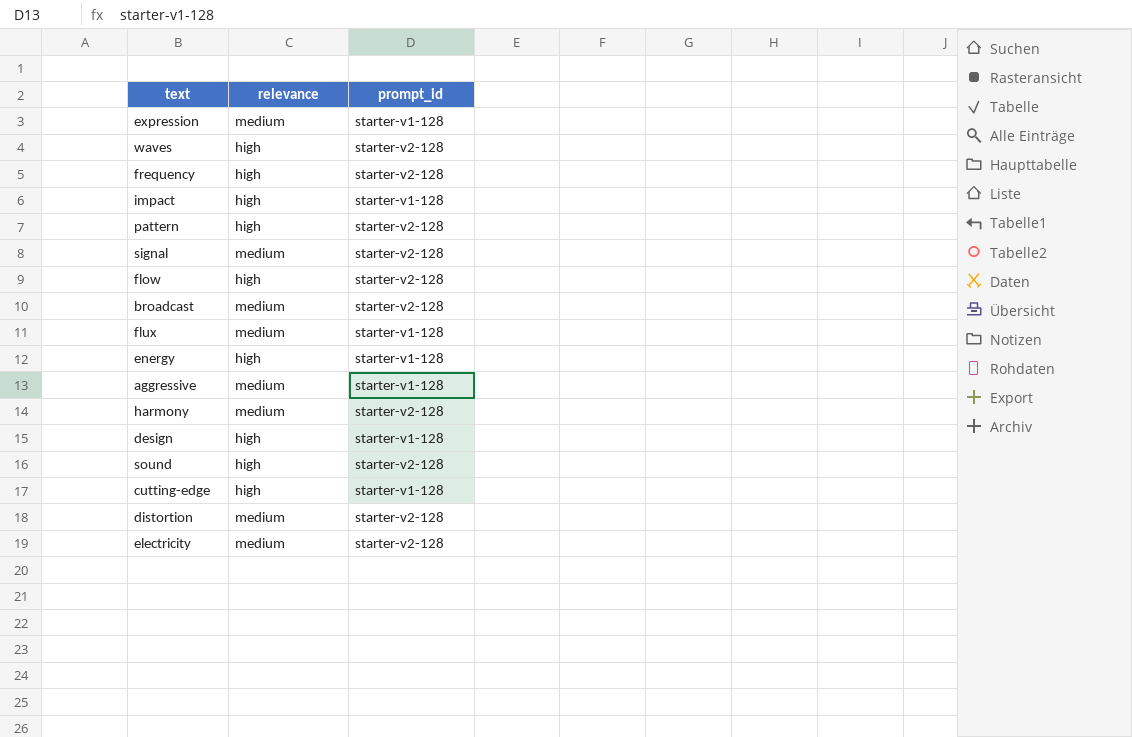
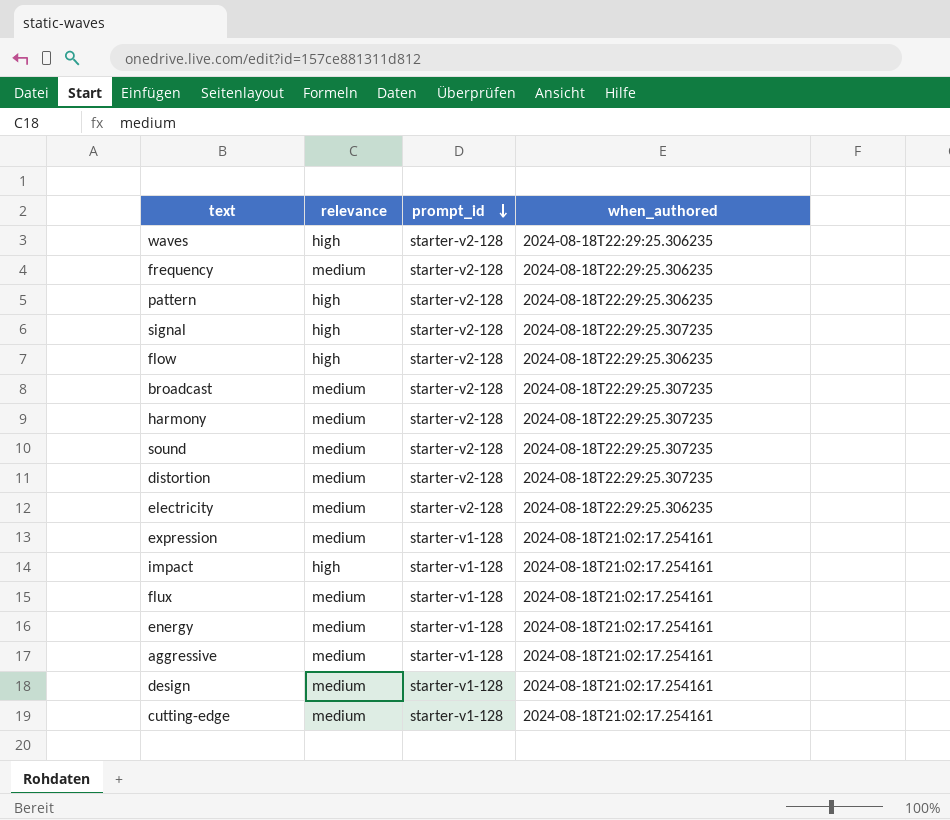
row order: none -> prompt_id descending
column when_authored | position: none -> 4
frequency | relevance: high -> medium
signal | relevance: medium -> high
sound | relevance: high -> medium
energy | relevance: high -> medium
design | relevance: high -> medium
cutting-edge | relevance: high -> medium

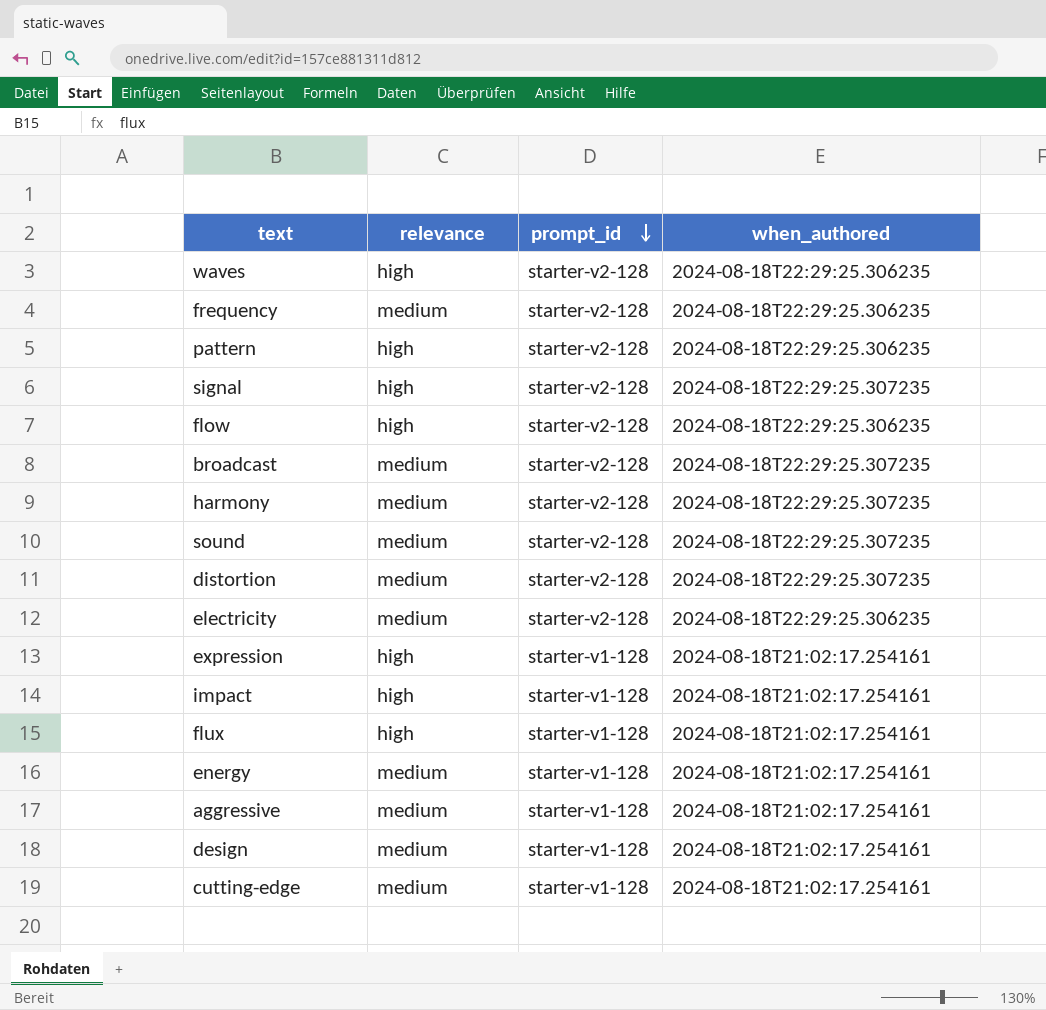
expression | relevance: medium -> high
flux | relevance: medium -> high

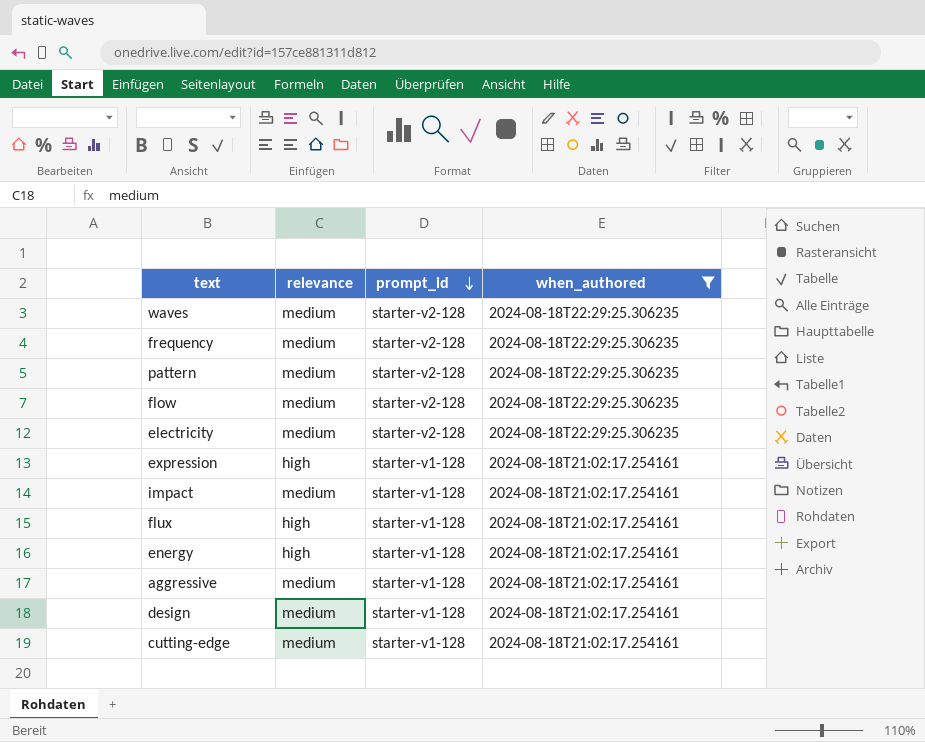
filter: none -> when_authored != 2024-08-18T22:29:25.307235
waves | relevance: high -> medium
pattern | relevance: high -> medium
flow | relevance: high -> medium
impact | relevance: high -> medium
energy | relevance: medium -> high

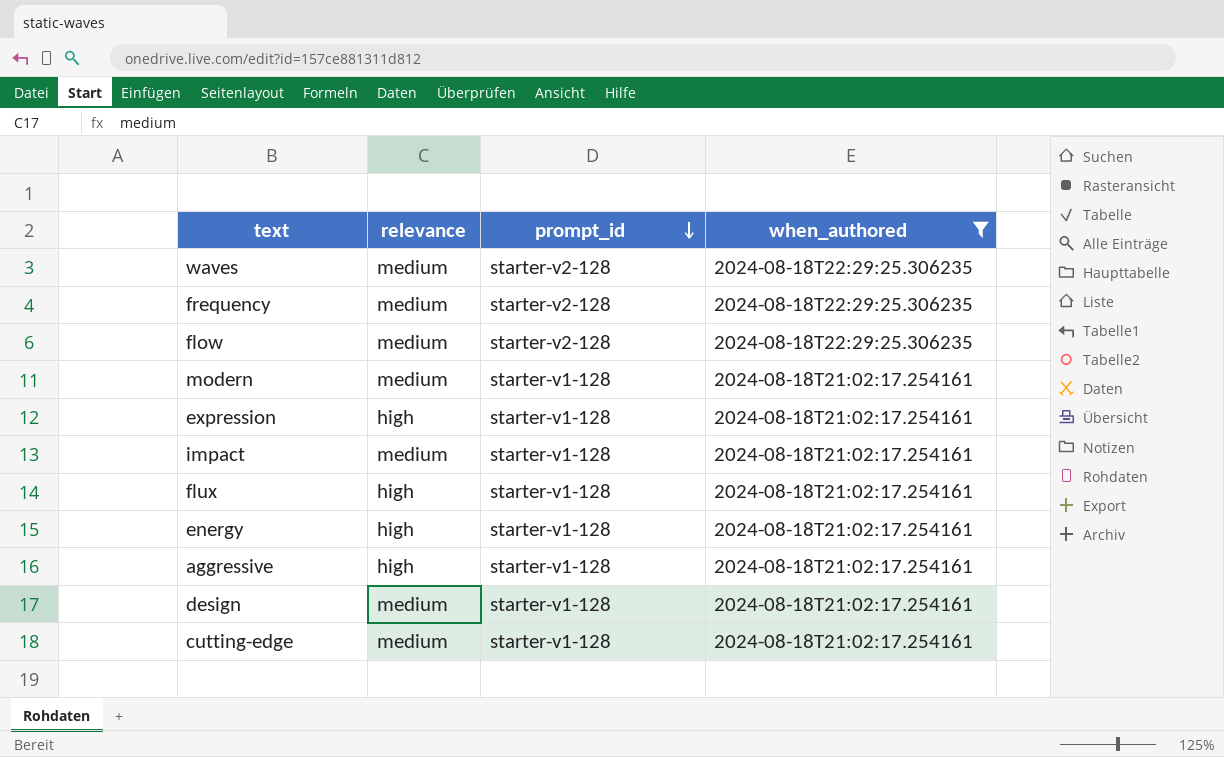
row pattern: medium | starter-v2-128 | 2024-08-18T22:29:25.306235 -> none
row electricity: medium | starter-v2-128 | 2024-08-18T22:29:25.306235 -> none
row modern: none -> medium | starter-v1-128 | 2024-08-18T21:02:17.254161
aggressive | relevance: medium -> high

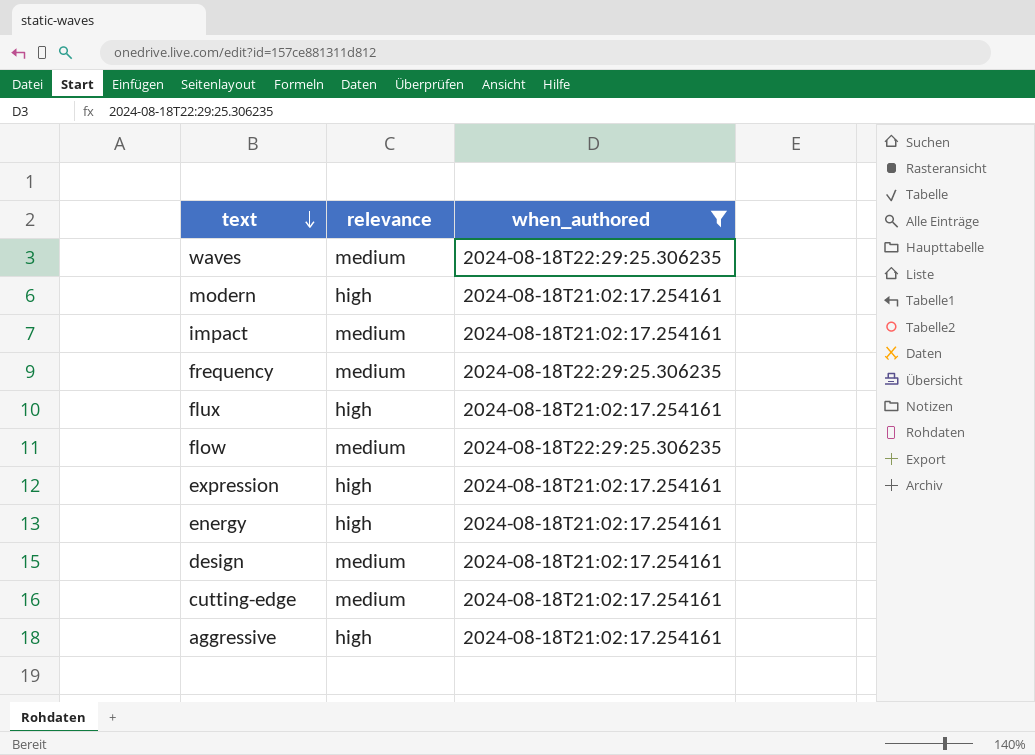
row order: prompt_id descending -> text descending
column prompt_id | position: 3 -> none
modern | relevance: medium -> high

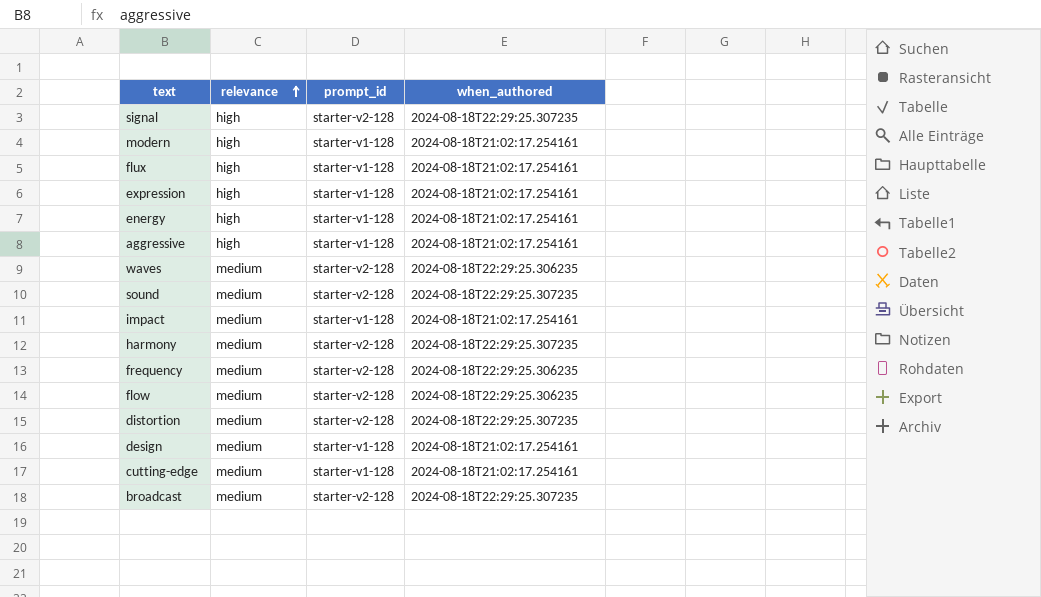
filter: when_authored != 2024-08-18T22:29:25.307235 -> none
row order: text descending -> relevance ascending
column prompt_id | position: none -> 3

